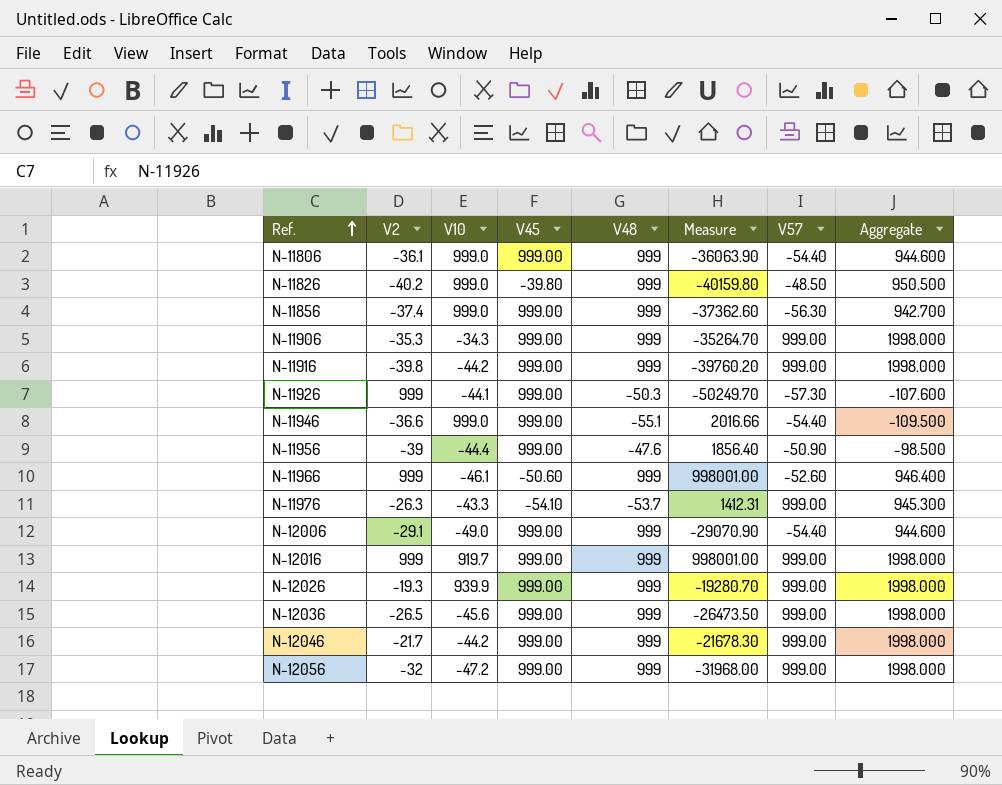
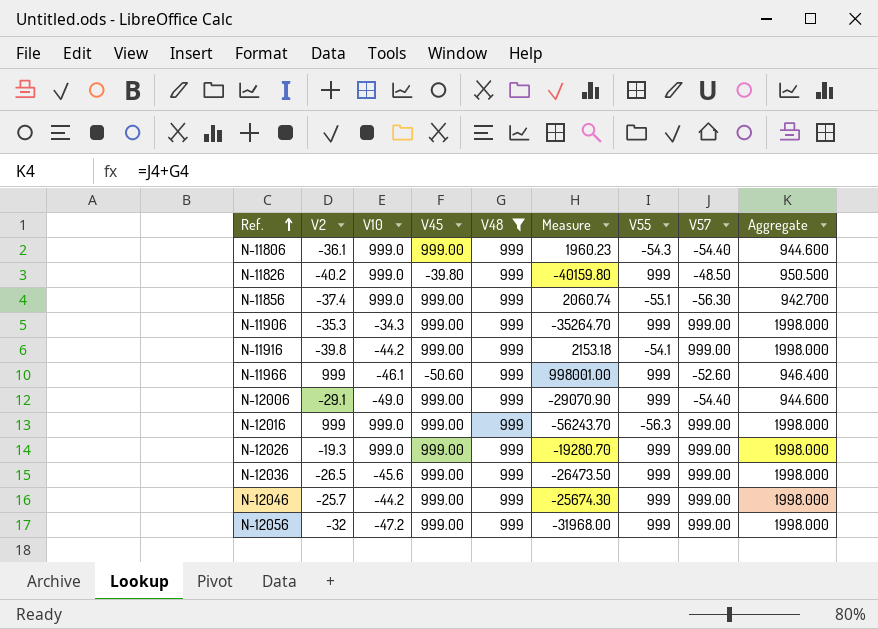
filter: none -> V48 = 999
column Measure | formula: [V2] * [V48] -> [V2] * [V55]
column V55 | position: none -> 7
N-12016 | V10: 919.7 -> 999.0
N-12026 | V10: 939.9 -> 999.0
N-12046 | V2: -21.7 -> -25.7

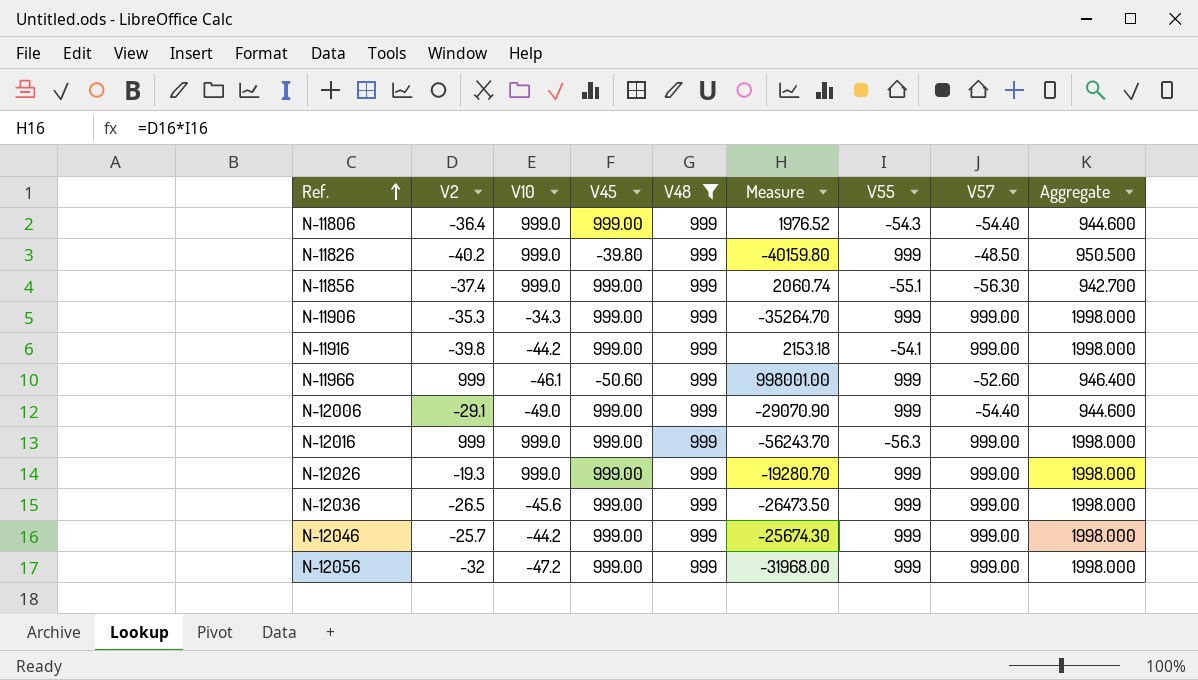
N-11806 | V2: -36.1 -> -36.4
N-11806 | Measure: 1960.23 -> 1976.52

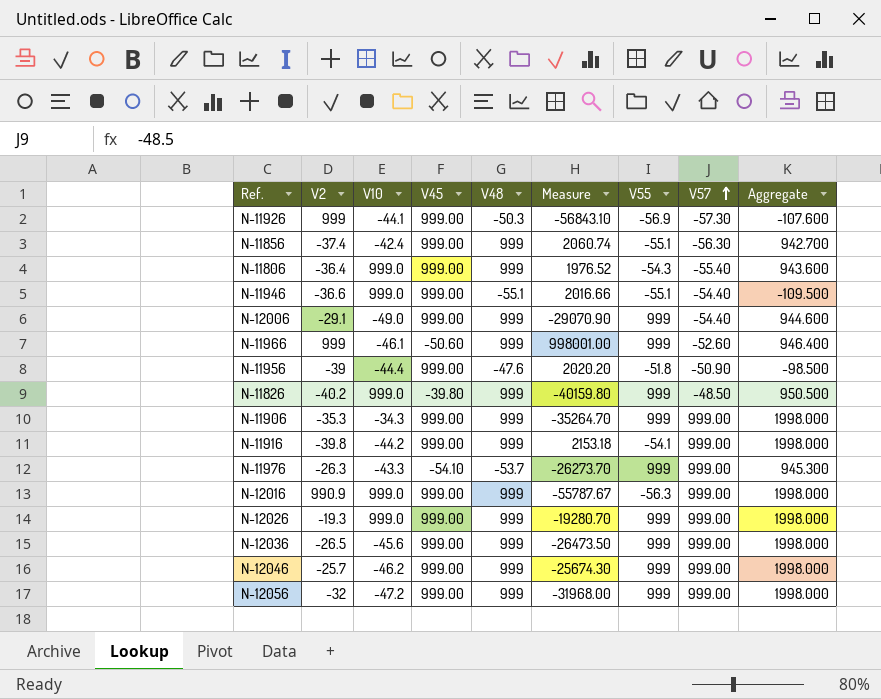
filter: V48 = 999 -> none
row order: Ref. ascending -> V57 ascending
N-11856 | V10: 999.0 -> -42.4
N-11806 | V57: -54.40 -> -55.40
N-11806 | Aggregate: 944.600 -> 943.600
N-12016 | V2: 999 -> 990.9
N-12016 | Measure: -56243.70 -> -55787.67
N-12046 | V10: -44.2 -> -46.2

